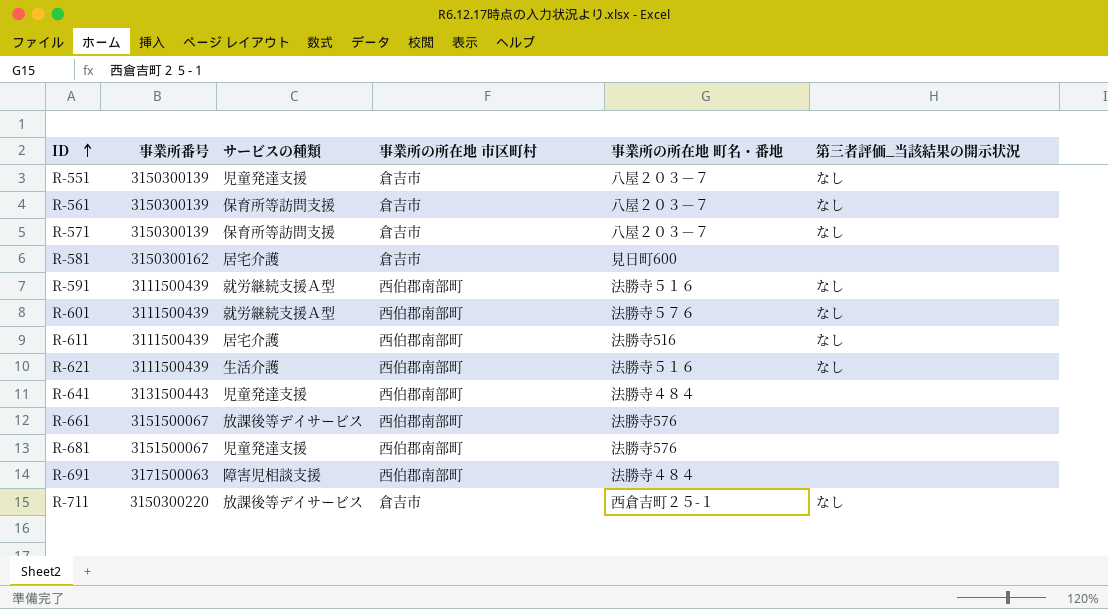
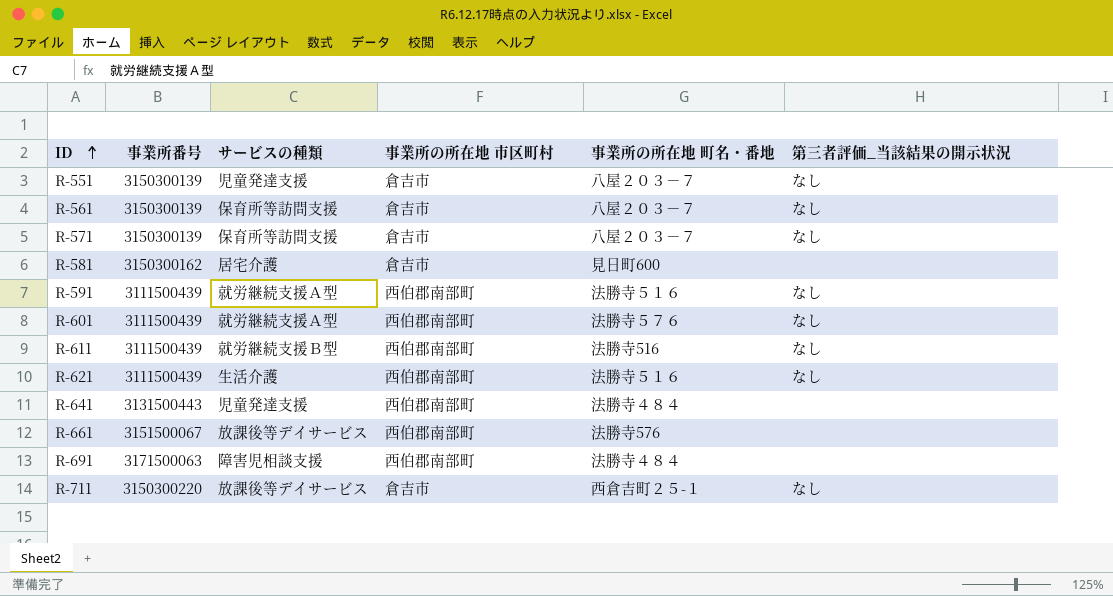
row R-681: 3151500067 | 児童発達支援 | 西伯郡南部町 | 法勝寺576 | none -> none
R-611 | サービスの種類: 居宅介護 -> 就労継続支援Ｂ型

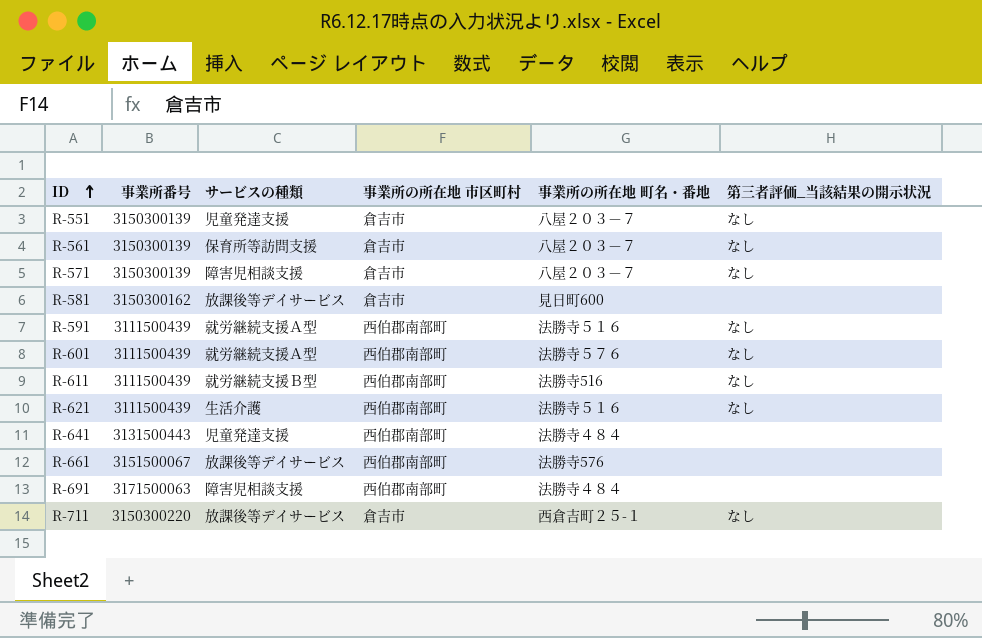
R-571 | サービスの種類: 保育所等訪問支援 -> 障害児相談支援
R-581 | サービスの種類: 居宅介護 -> 放課後等デイサービス

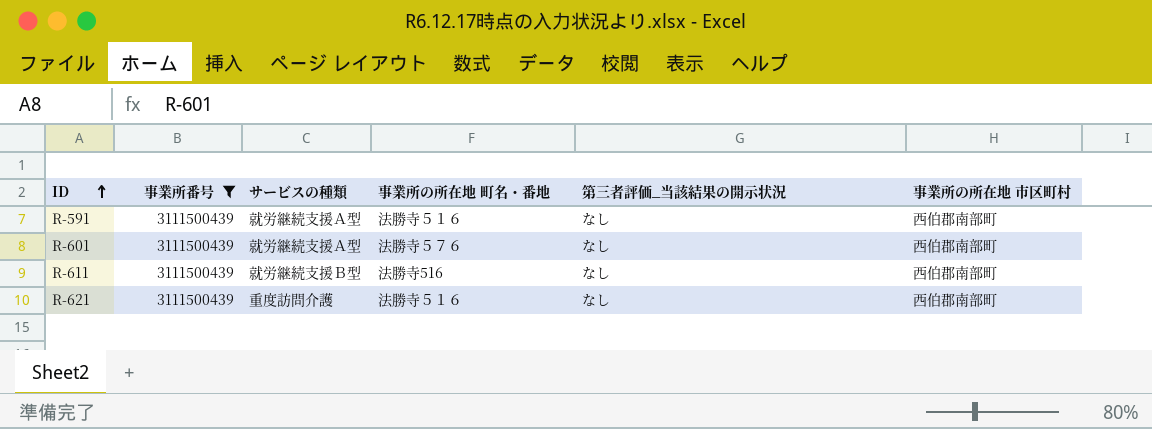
filter: none -> 事業所番号 = 3111500439
column 事業所の所在地 市区町村 | position: 4 -> 6
R-621 | サービスの種類: 生活介護 -> 重度訪問介護

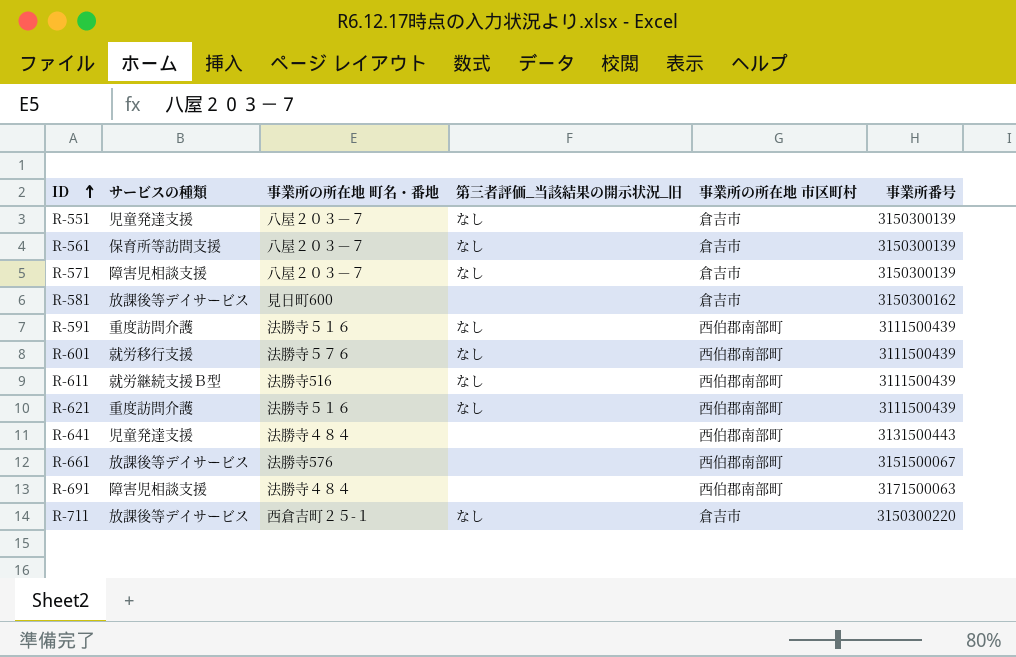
filter: 事業所番号 = 3111500439 -> none
column name: 第三者評価_当該結果の開示状況 -> 第三者評価_当該結果の開示状況_旧
column 事業所番号 | position: 2 -> 6
R-591 | サービスの種類: 就労継続支援Ａ型 -> 重度訪問介護
R-601 | サービスの種類: 就労継続支援Ａ型 -> 就労移行支援

